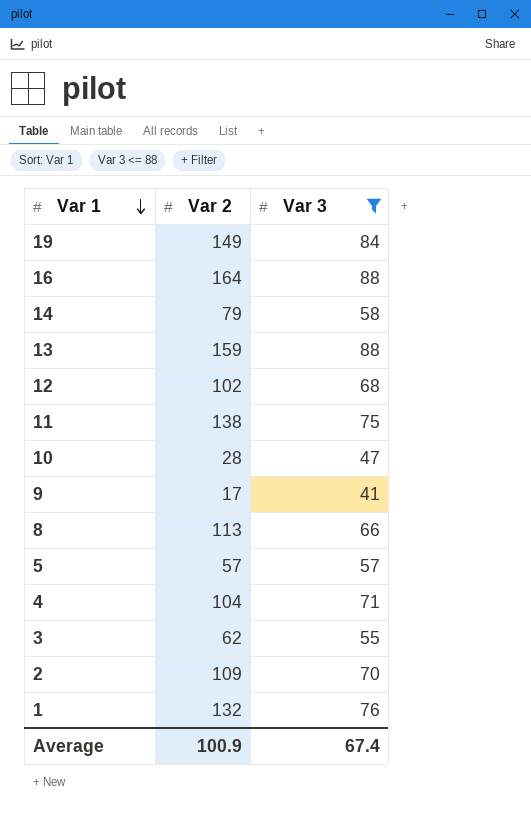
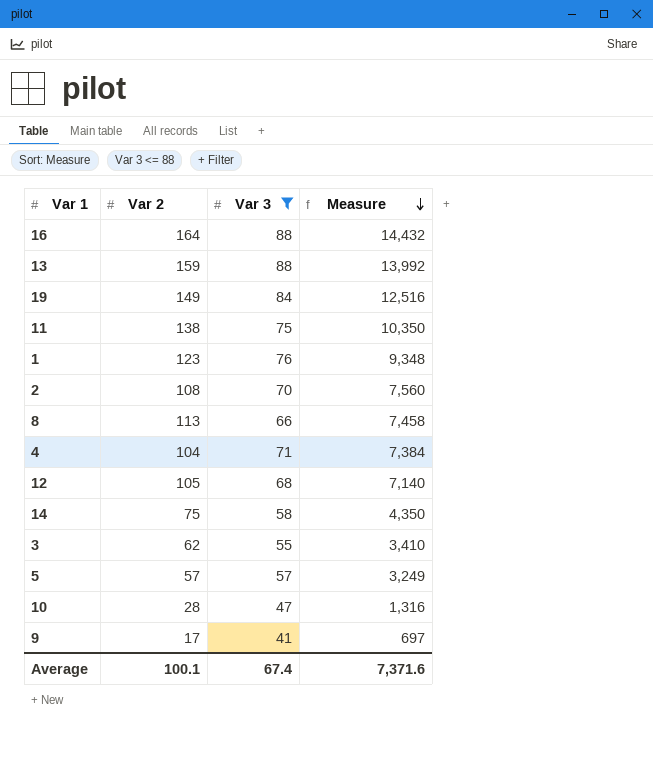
row order: Var 1 descending -> Measure descending
column Measure | formula: none -> [Var 2] * [Var 3]
1 | Var 2: 132 -> 123
2 | Var 2: 109 -> 108
12 | Var 2: 102 -> 105
14 | Var 2: 79 -> 75
Average | Var 2: 100.9 -> 100.1

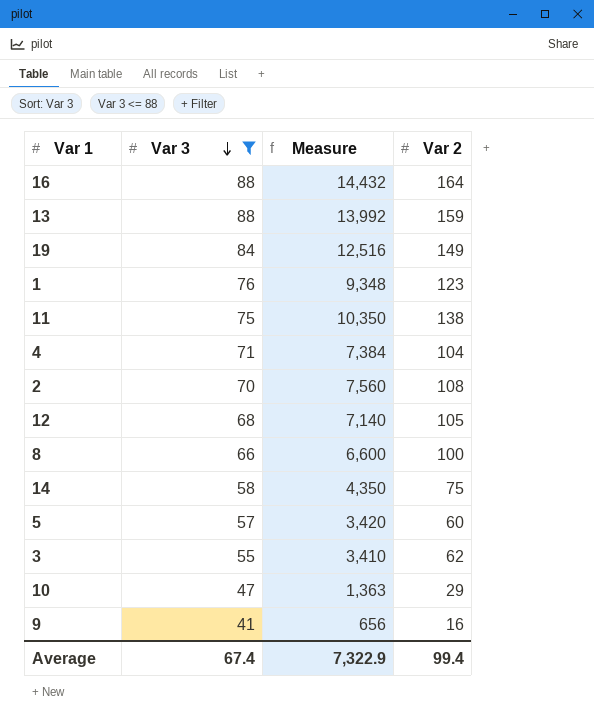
row order: Measure descending -> Var 3 descending
column Var 2 | position: 2 -> 4
8 | Measure: 7,458 -> 6,600
8 | Var 2: 113 -> 100
5 | Measure: 3,249 -> 3,420
5 | Var 2: 57 -> 60
10 | Measure: 1,316 -> 1,363
10 | Var 2: 28 -> 29
9 | Measure: 697 -> 656
9 | Var 2: 17 -> 16
Average | Measure: 7,371.6 -> 7,322.9
Average | Var 2: 100.1 -> 99.4

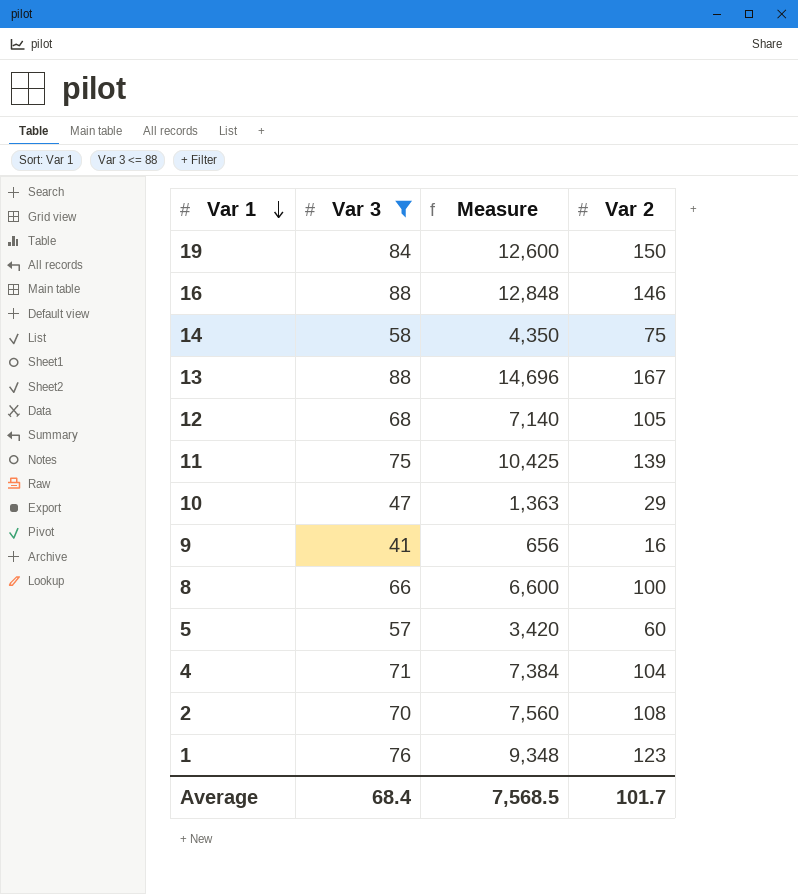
row order: Var 3 descending -> Var 1 descending
row 3: 55 | 3,410 | 62 -> none
19 | Measure: 12,516 -> 12,600
19 | Var 2: 149 -> 150
16 | Measure: 14,432 -> 12,848
16 | Var 2: 164 -> 146
13 | Measure: 13,992 -> 14,696
13 | Var 2: 159 -> 167
11 | Measure: 10,350 -> 10,425
11 | Var 2: 138 -> 139
Average | Var 3: 67.4 -> 68.4
Average | Measure: 7,322.9 -> 7,568.5
Average | Var 2: 99.4 -> 101.7

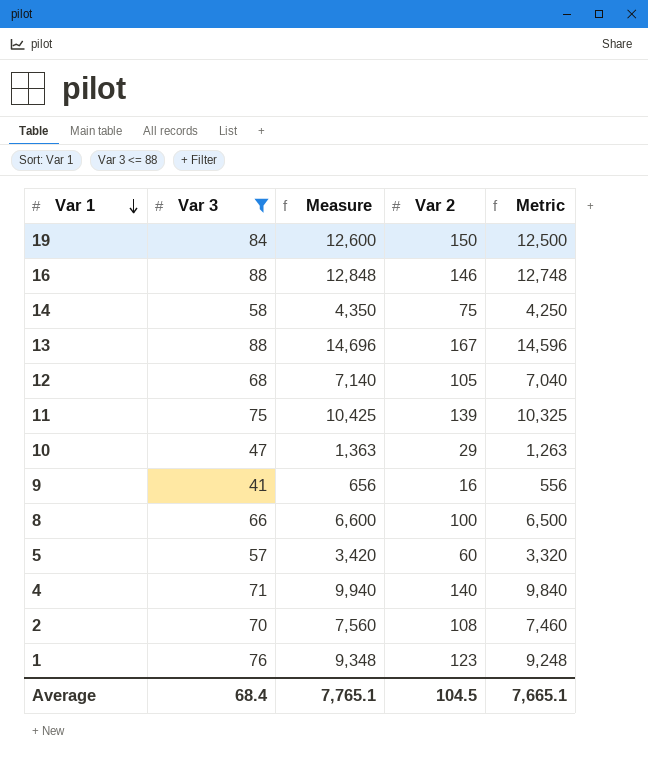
column Metric | formula: none -> [Measure] - 100
4 | Measure: 7,384 -> 9,940
4 | Var 2: 104 -> 140
Average | Measure: 7,568.5 -> 7,765.1
Average | Var 2: 101.7 -> 104.5

